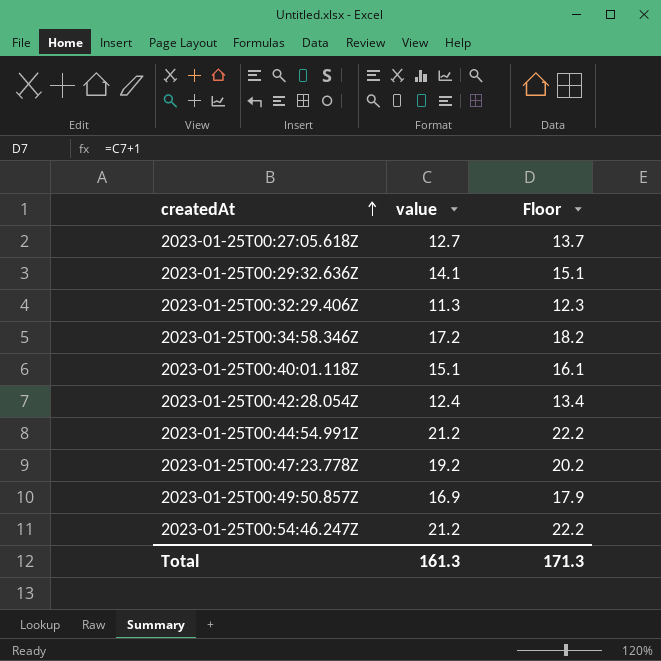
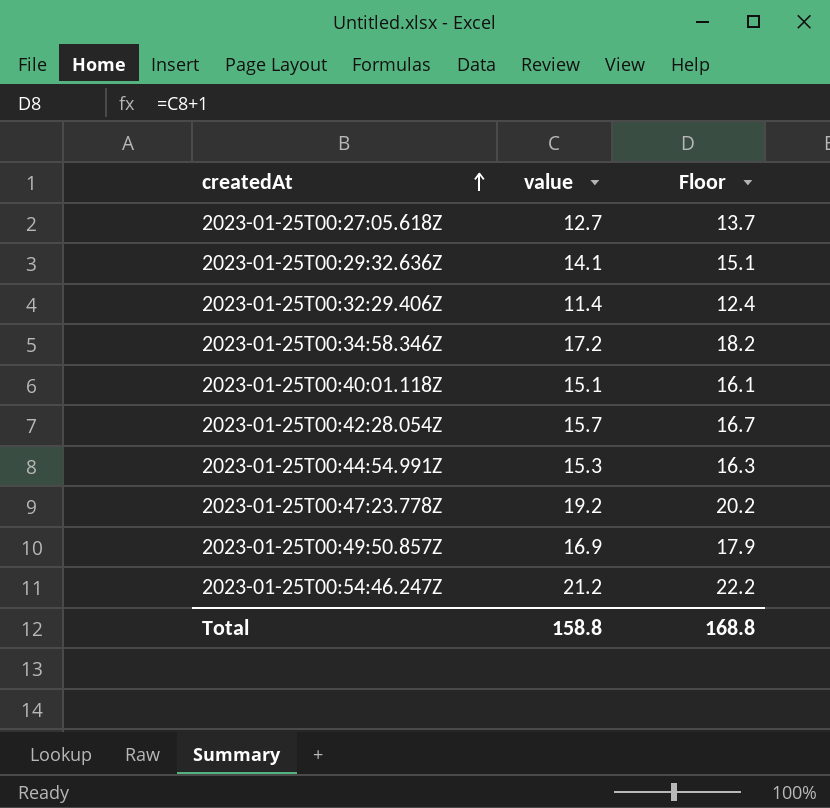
2023-01-25T00:32:29.406Z | value: 11.3 -> 11.4
2023-01-25T00:32:29.406Z | Floor: 12.3 -> 12.4
2023-01-25T00:42:28.054Z | value: 12.4 -> 15.7
2023-01-25T00:42:28.054Z | Floor: 13.4 -> 16.7
2023-01-25T00:44:54.991Z | value: 21.2 -> 15.3
2023-01-25T00:44:54.991Z | Floor: 22.2 -> 16.3
Total | value: 161.3 -> 158.8
Total | Floor: 171.3 -> 168.8

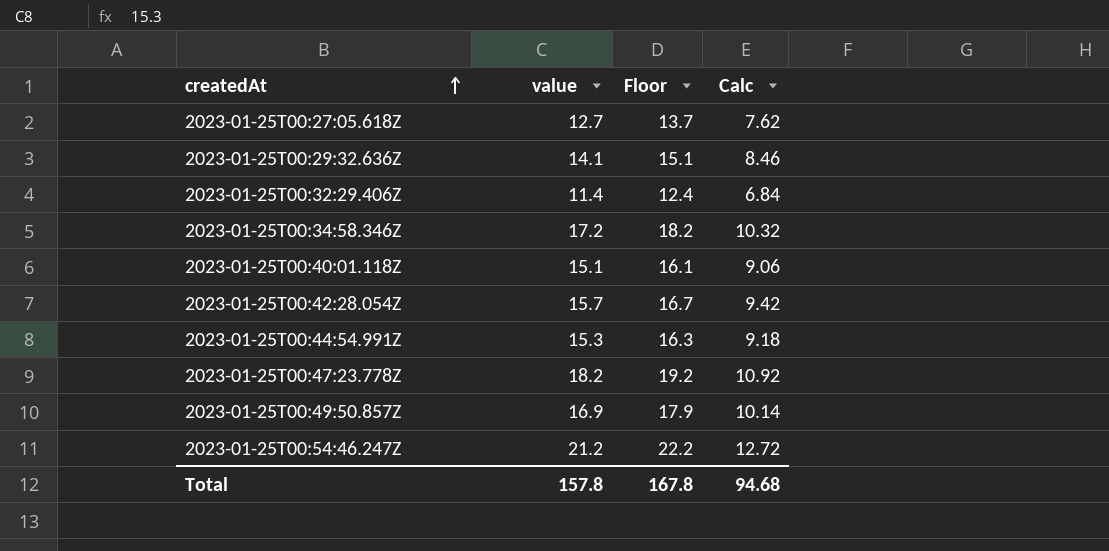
column Calc | formula: none -> [value] * 0.6
2023-01-25T00:47:23.778Z | value: 19.2 -> 18.2
2023-01-25T00:47:23.778Z | Floor: 20.2 -> 19.2
Total | value: 158.8 -> 157.8
Total | Floor: 168.8 -> 167.8

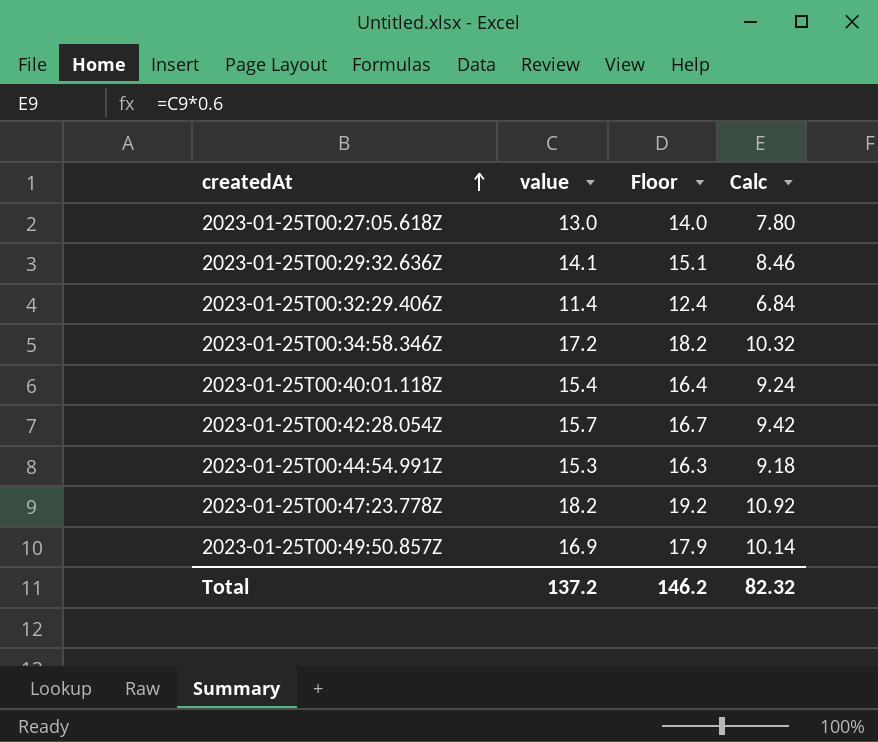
row 2023-01-25T00:54:46.247Z: 21.2 | 22.2 | 12.72 -> none
2023-01-25T00:27:05.618Z | value: 12.7 -> 13.0
2023-01-25T00:27:05.618Z | Floor: 13.7 -> 14.0
2023-01-25T00:27:05.618Z | Calc: 7.62 -> 7.80
2023-01-25T00:40:01.118Z | value: 15.1 -> 15.4
2023-01-25T00:40:01.118Z | Floor: 16.1 -> 16.4
2023-01-25T00:40:01.118Z | Calc: 9.06 -> 9.24
Total | value: 157.8 -> 137.2
Total | Floor: 167.8 -> 146.2
Total | Calc: 94.68 -> 82.32

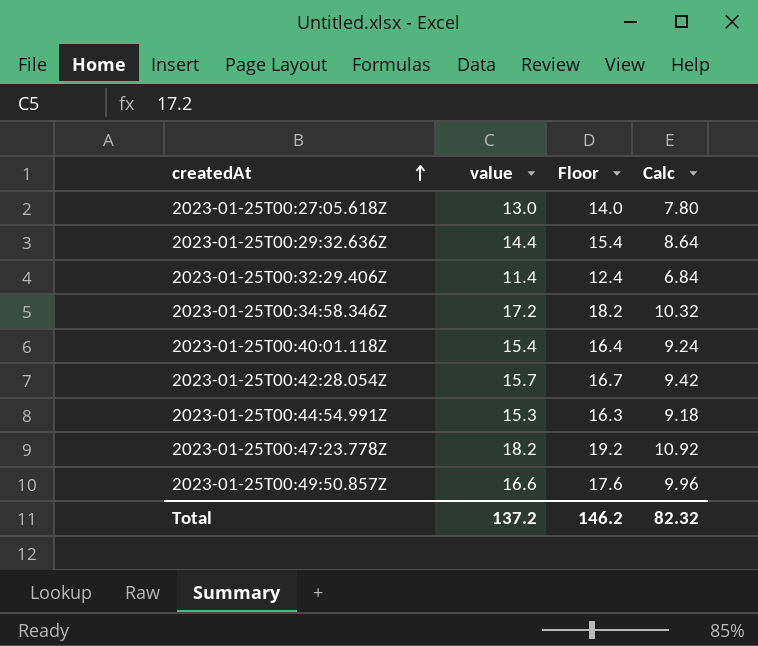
2023-01-25T00:29:32.636Z | value: 14.1 -> 14.4
2023-01-25T00:29:32.636Z | Floor: 15.1 -> 15.4
2023-01-25T00:29:32.636Z | Calc: 8.46 -> 8.64
2023-01-25T00:49:50.857Z | value: 16.9 -> 16.6
2023-01-25T00:49:50.857Z | Floor: 17.9 -> 17.6
2023-01-25T00:49:50.857Z | Calc: 10.14 -> 9.96

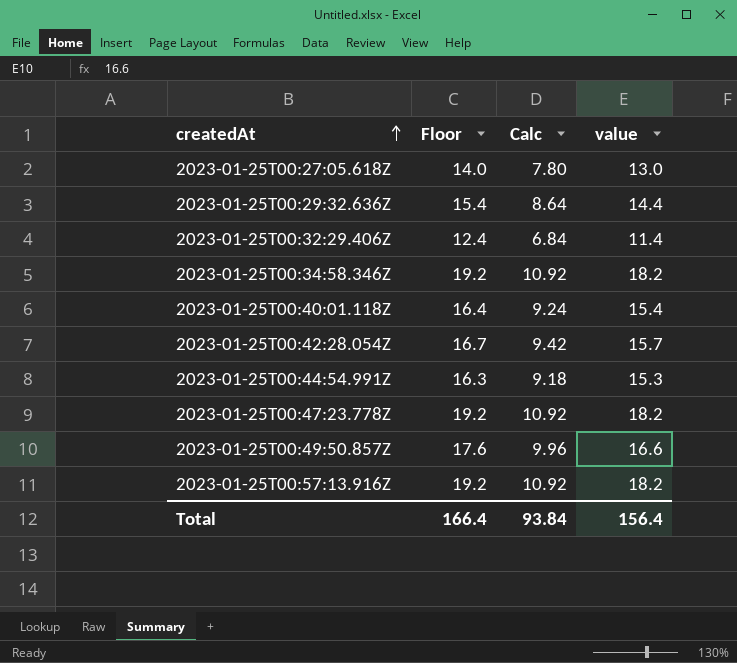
column value | position: 2 -> 4
2023-01-25T00:34:58.346Z | Floor: 18.2 -> 19.2
2023-01-25T00:34:58.346Z | Calc: 10.32 -> 10.92
2023-01-25T00:34:58.346Z | value: 17.2 -> 18.2
row 2023-01-25T00:57:13.916Z: none -> 19.2 | 10.92 | 18.2
Total | Floor: 146.2 -> 166.4
Total | Calc: 82.32 -> 93.84
Total | value: 137.2 -> 156.4

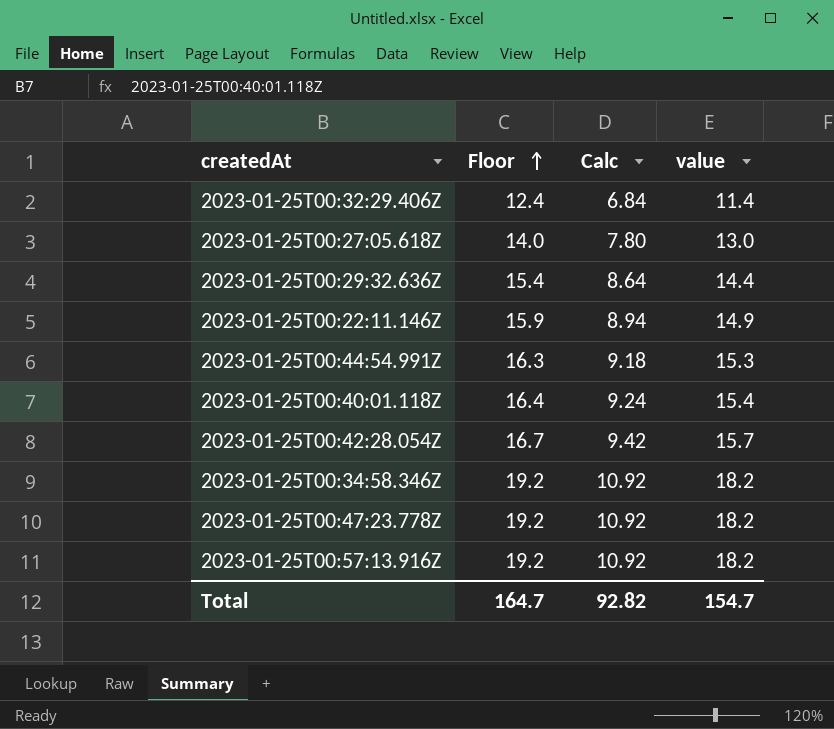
row order: createdAt ascending -> Floor ascending
row 2023-01-25T00:49:50.857Z: 17.6 | 9.96 | 16.6 -> none
row 2023-01-25T00:22:11.146Z: none -> 15.9 | 8.94 | 14.9
Total | Floor: 166.4 -> 164.7
Total | Calc: 93.84 -> 92.82
Total | value: 156.4 -> 154.7

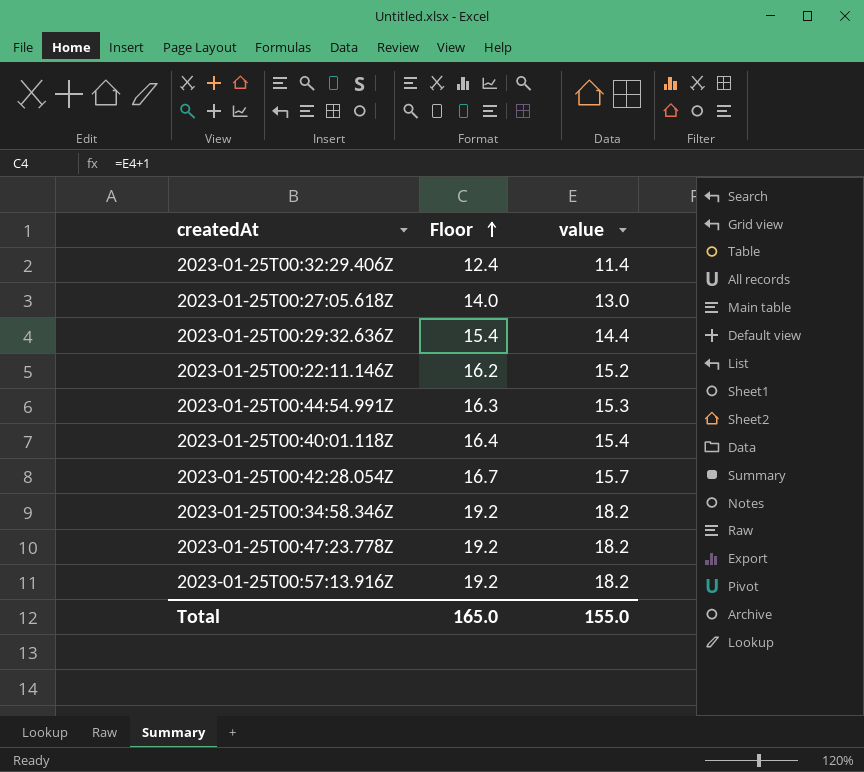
column Calc | formula: [value] * 0.6 -> none
2023-01-25T00:22:11.146Z | Floor: 15.9 -> 16.2
2023-01-25T00:22:11.146Z | value: 14.9 -> 15.2
Total | Floor: 164.7 -> 165.0
Total | value: 154.7 -> 155.0

